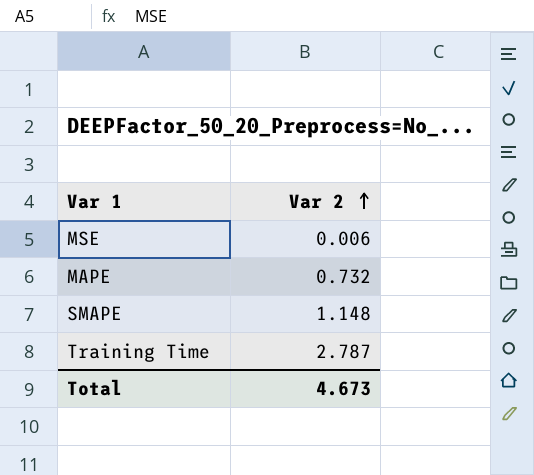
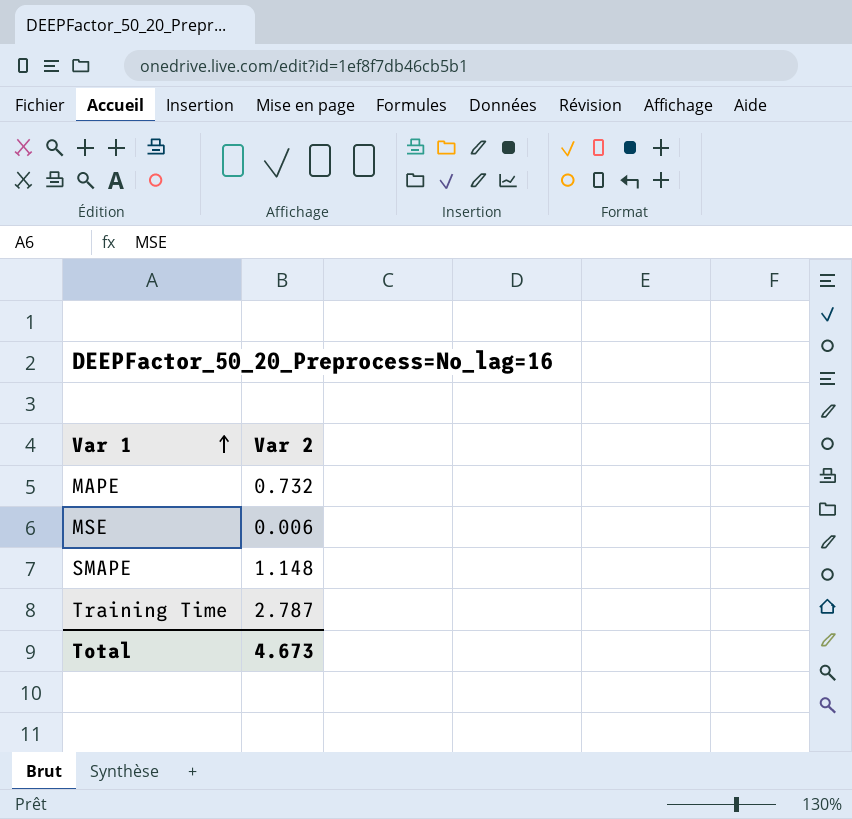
row order: Var 2 ascending -> Var 1 ascending

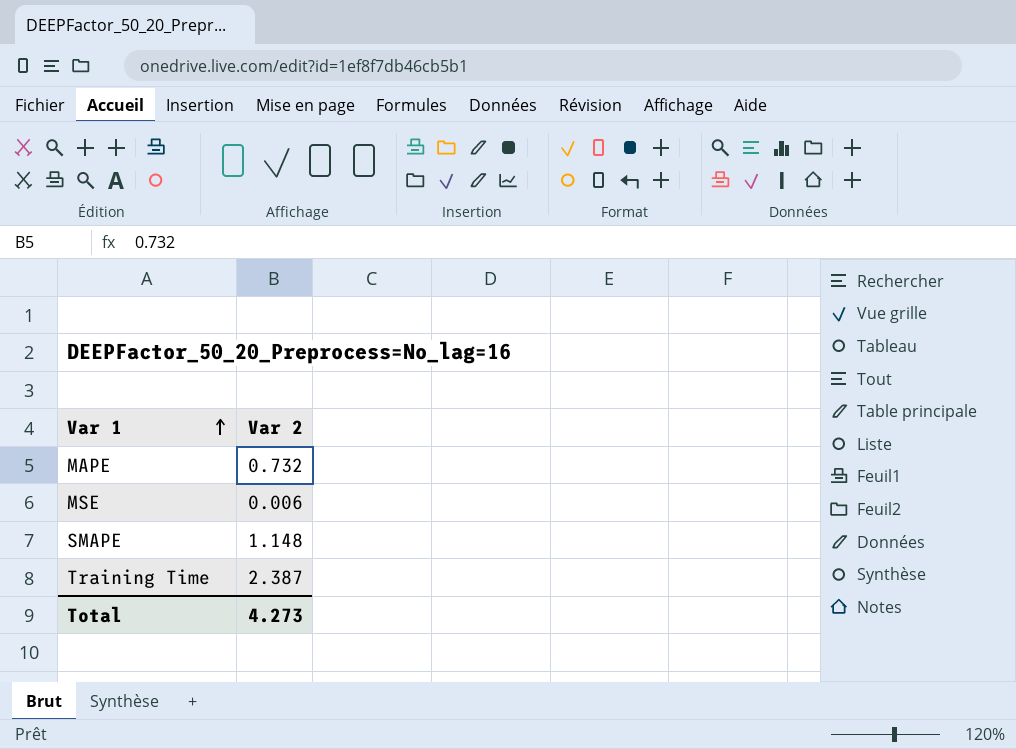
Training Time | Var 2: 2.787 -> 2.387
Total | Var 2: 4.673 -> 4.273

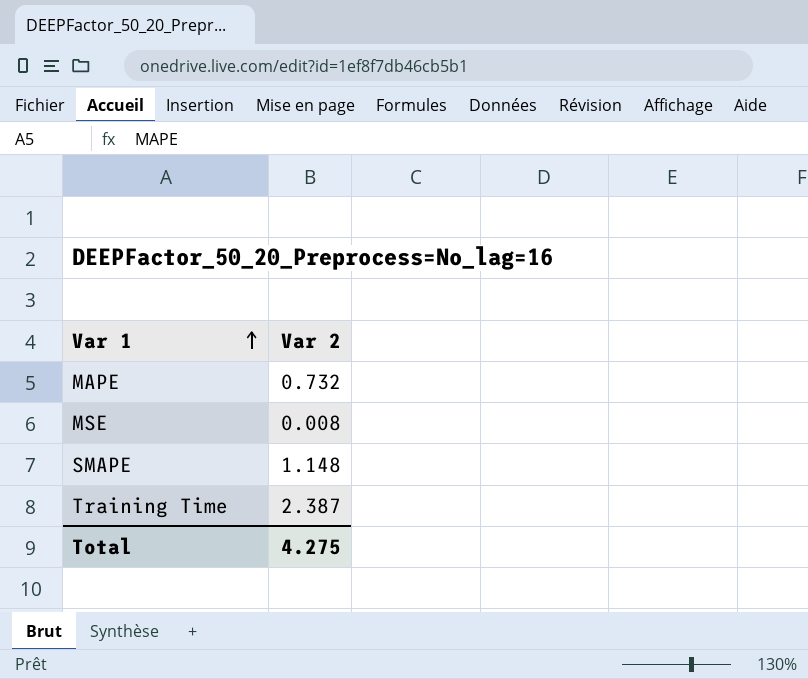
MSE | Var 2: 0.006 -> 0.008
Total | Var 2: 4.273 -> 4.275

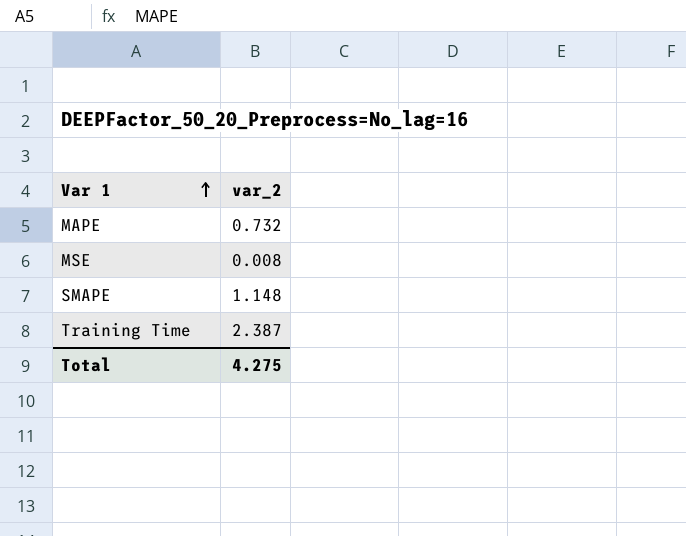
column name: Var 2 -> var_2

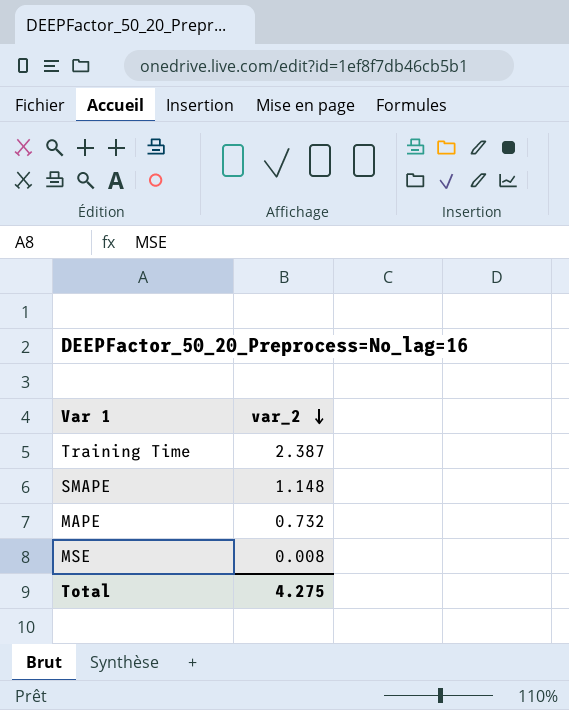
row order: Var 1 ascending -> var_2 descending

